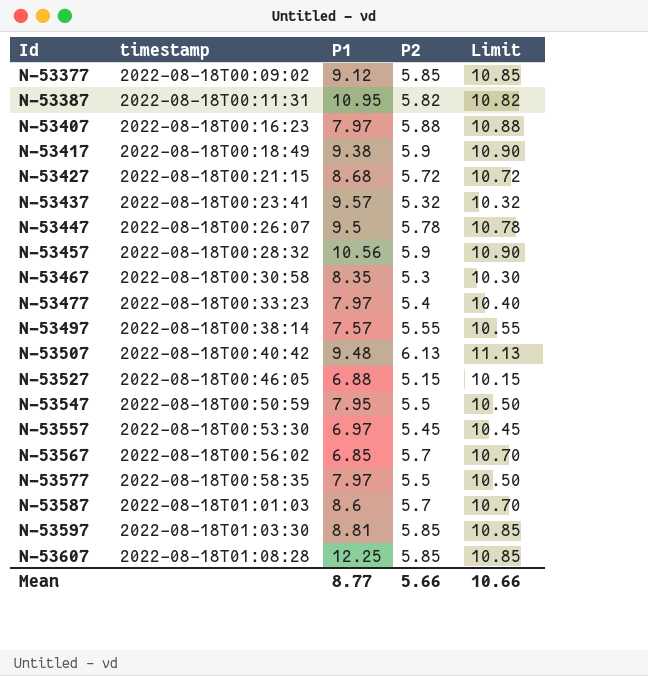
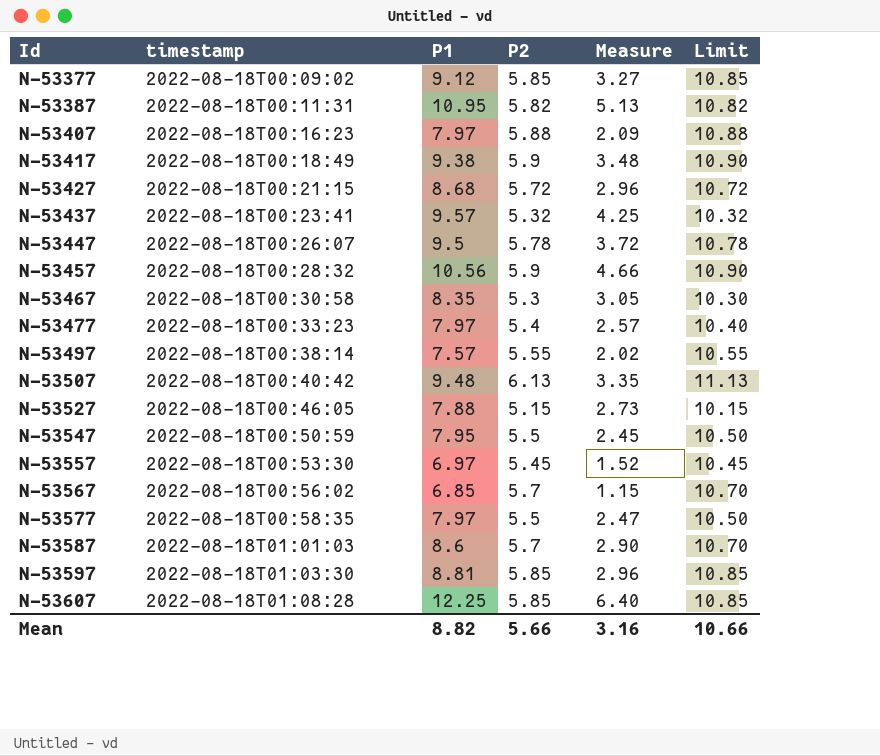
column Measure | formula: none -> [P1] - [P2]
N-53527 | P1: 6.88 -> 7.88
Mean | P1: 8.77 -> 8.82

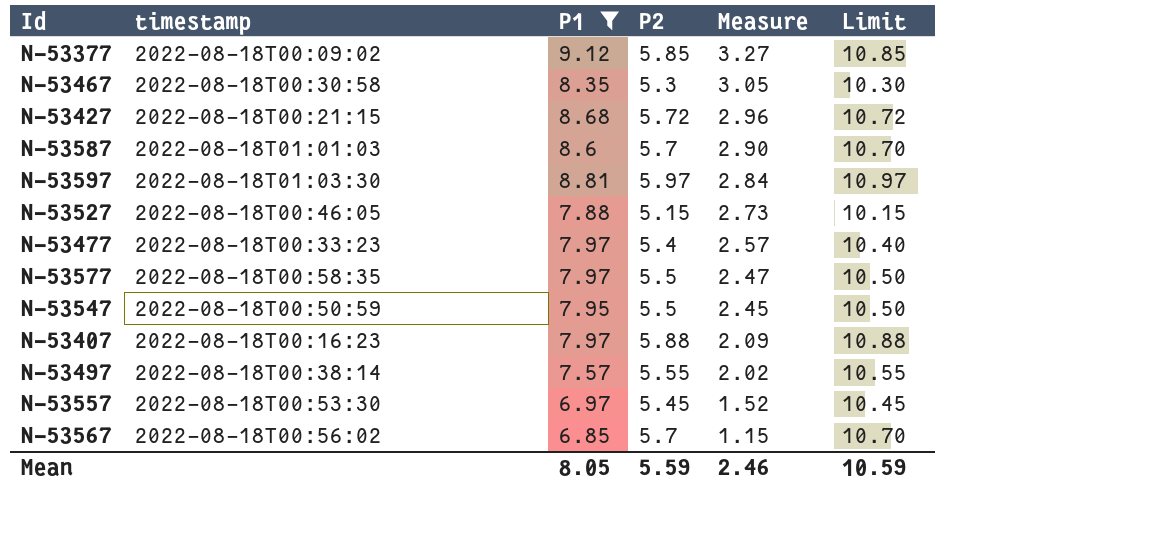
filter: none -> P1 <= 9.12
row order: Id ascending -> Measure descending
N-53597 | P2: 5.85 -> 5.97
N-53597 | Measure: 2.96 -> 2.84
N-53597 | Limit: 10.85 -> 10.97
Mean | P1: 8.82 -> 8.05
Mean | P2: 5.66 -> 5.59
Mean | Measure: 3.16 -> 2.46
Mean | Limit: 10.66 -> 10.59

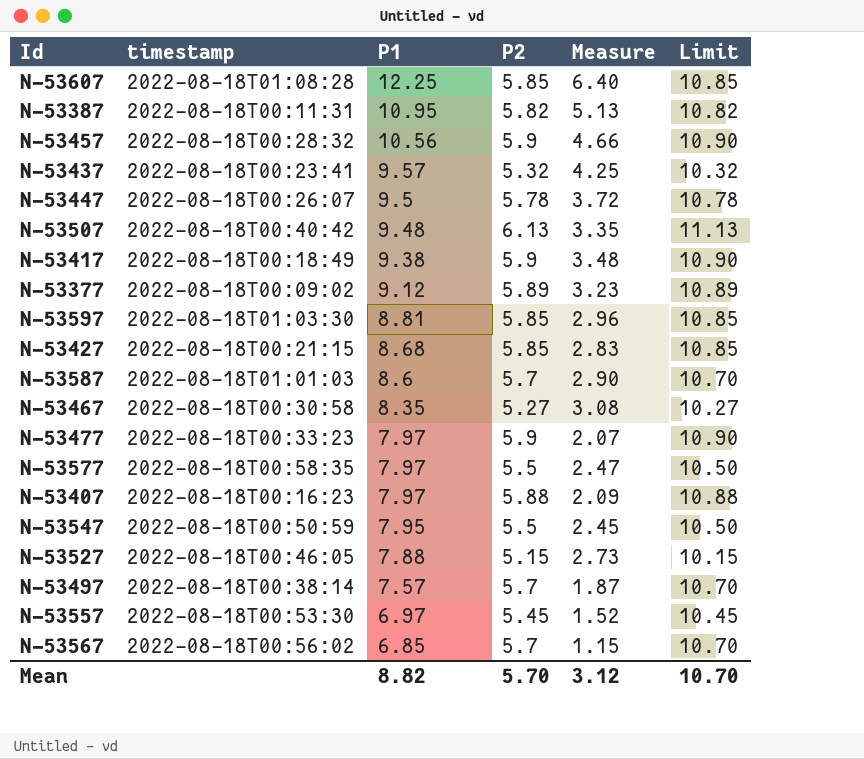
filter: P1 <= 9.12 -> none
row order: Measure descending -> P1 descending
N-53377 | P2: 5.85 -> 5.89
N-53377 | Measure: 3.27 -> 3.23
N-53377 | Limit: 10.85 -> 10.89
N-53597 | P2: 5.97 -> 5.85
N-53597 | Measure: 2.84 -> 2.96
N-53597 | Limit: 10.97 -> 10.85
N-53427 | P2: 5.72 -> 5.85
N-53427 | Measure: 2.96 -> 2.83
N-53427 | Limit: 10.72 -> 10.85
N-53467 | P2: 5.3 -> 5.27
N-53467 | Measure: 3.05 -> 3.08
N-53467 | Limit: 10.30 -> 10.27
N-53477 | P2: 5.4 -> 5.9
N-53477 | Measure: 2.57 -> 2.07
N-53477 | Limit: 10.40 -> 10.90
N-53497 | P2: 5.55 -> 5.7
N-53497 | Measure: 2.02 -> 1.87
N-53497 | Limit: 10.55 -> 10.70
Mean | P1: 8.05 -> 8.82
Mean | P2: 5.59 -> 5.70
Mean | Measure: 2.46 -> 3.12
Mean | Limit: 10.59 -> 10.70

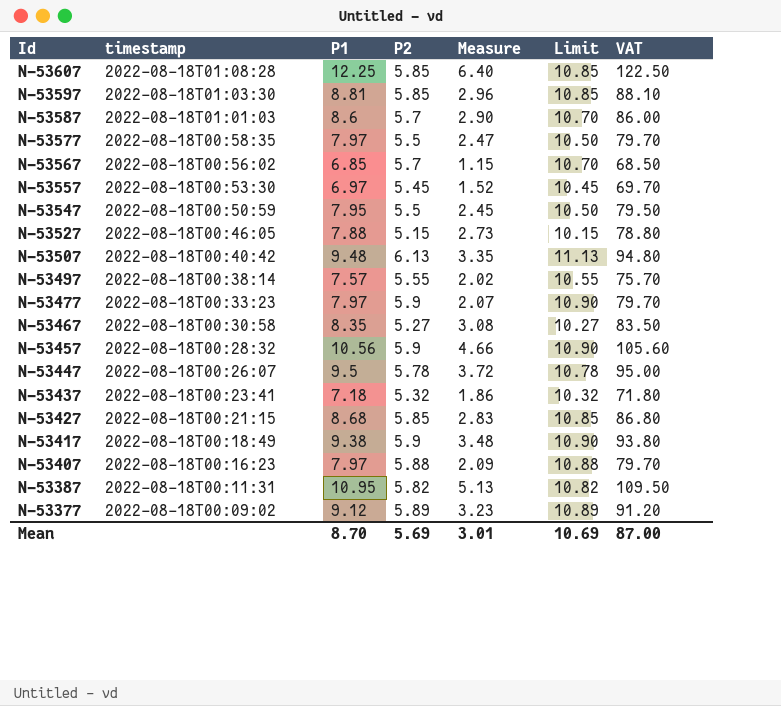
row order: P1 descending -> Id descending
column VAT | formula: none -> [P1] * 10
N-53497 | P2: 5.7 -> 5.55
N-53497 | Measure: 1.87 -> 2.02
N-53497 | Limit: 10.70 -> 10.55
N-53437 | P1: 9.57 -> 7.18
N-53437 | Measure: 4.25 -> 1.86
Mean | P1: 8.82 -> 8.70
Mean | P2: 5.70 -> 5.69
Mean | Measure: 3.12 -> 3.01
Mean | Limit: 10.70 -> 10.69

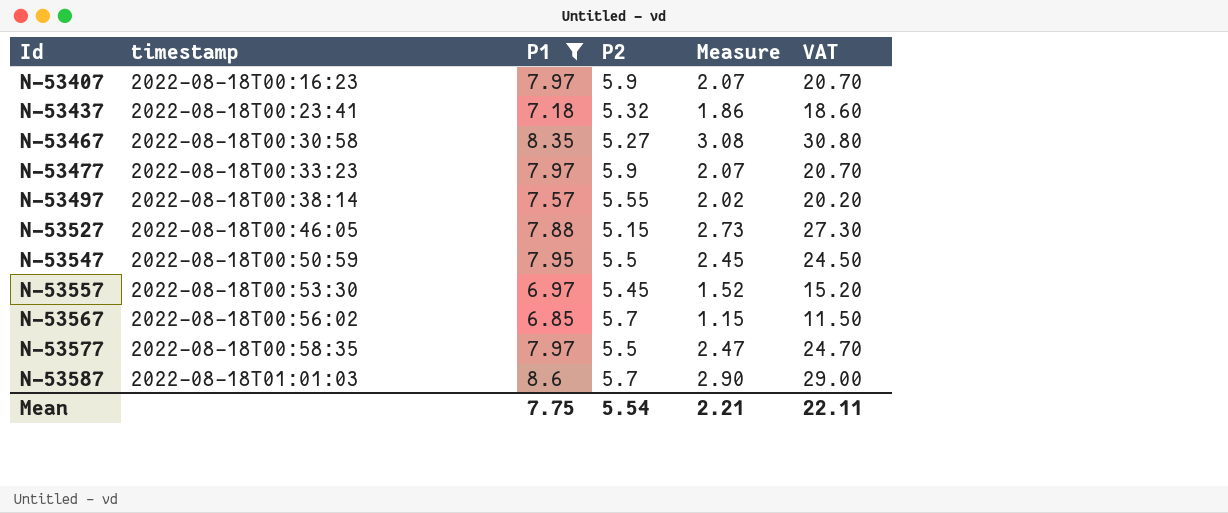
filter: none -> P1 <= 8.6
row order: Id descending -> Id ascending
column Limit | formula: [P2] + 5 -> none
column VAT | formula: [P1] * 10 -> [Measure] * 10
N-53407 | P2: 5.88 -> 5.9
N-53407 | Measure: 2.09 -> 2.07
Mean | P1: 8.70 -> 7.75
Mean | P2: 5.69 -> 5.54
Mean | Measure: 3.01 -> 2.21
Mean | VAT: 87.00 -> 22.11

